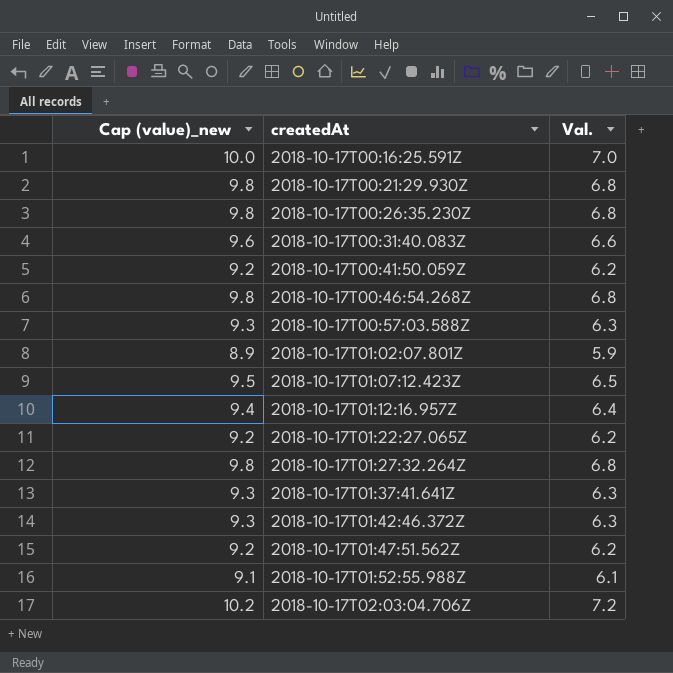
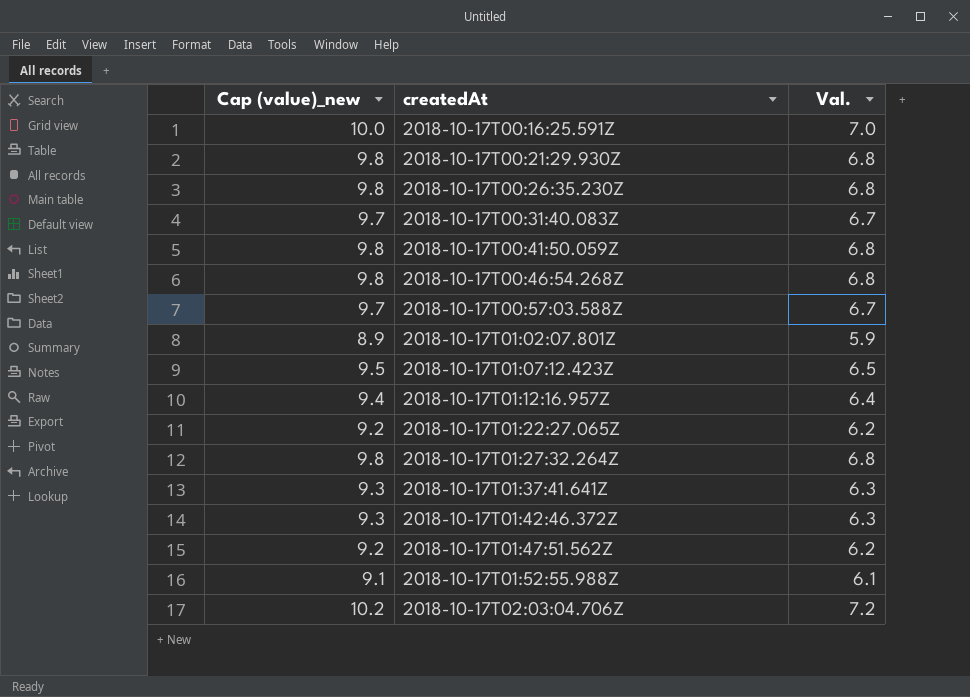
2018-10-17T00:31:40.083Z | Cap (value)_new: 9.6 -> 9.7
2018-10-17T00:31:40.083Z | Val.: 6.6 -> 6.7
2018-10-17T00:41:50.059Z | Cap (value)_new: 9.2 -> 9.8
2018-10-17T00:41:50.059Z | Val.: 6.2 -> 6.8
2018-10-17T00:57:03.588Z | Cap (value)_new: 9.3 -> 9.7
2018-10-17T00:57:03.588Z | Val.: 6.3 -> 6.7

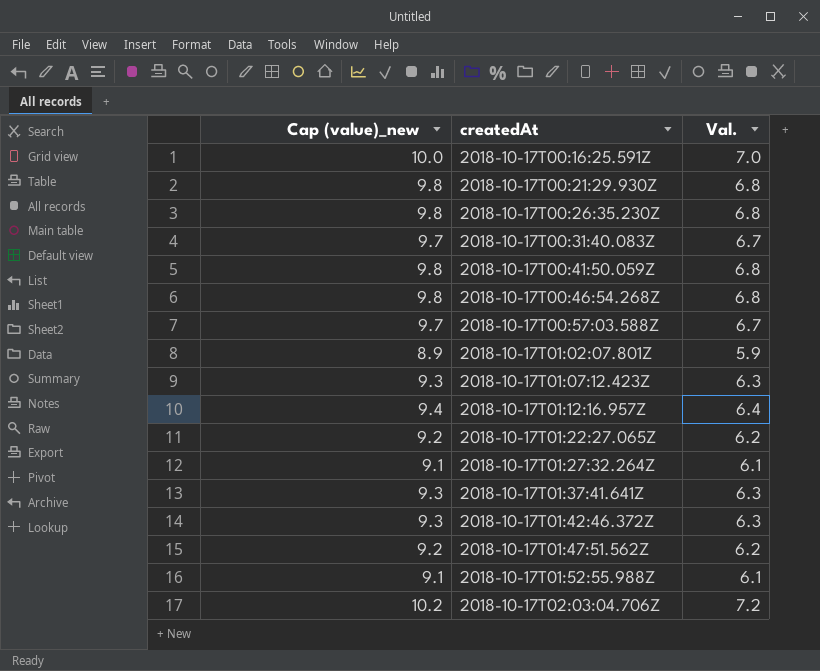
2018-10-17T01:07:12.423Z | Cap (value)_new: 9.5 -> 9.3
2018-10-17T01:07:12.423Z | Val.: 6.5 -> 6.3
2018-10-17T01:27:32.264Z | Cap (value)_new: 9.8 -> 9.1
2018-10-17T01:27:32.264Z | Val.: 6.8 -> 6.1

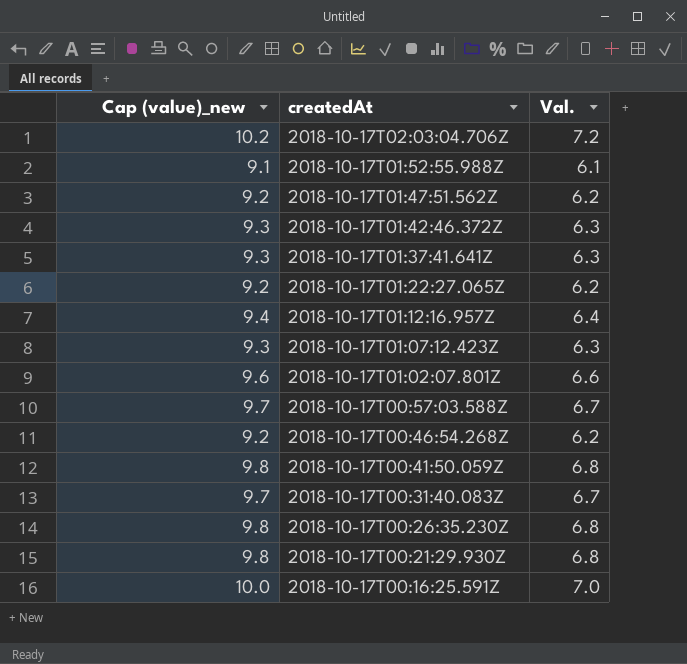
row order: createdAt ascending -> createdAt descending
row 2018-10-17T01:27:32.264Z: 9.1 | 6.1 -> none
2018-10-17T01:02:07.801Z | Cap (value)_new: 8.9 -> 9.6
2018-10-17T01:02:07.801Z | Val.: 5.9 -> 6.6
2018-10-17T00:46:54.268Z | Cap (value)_new: 9.8 -> 9.2
2018-10-17T00:46:54.268Z | Val.: 6.8 -> 6.2

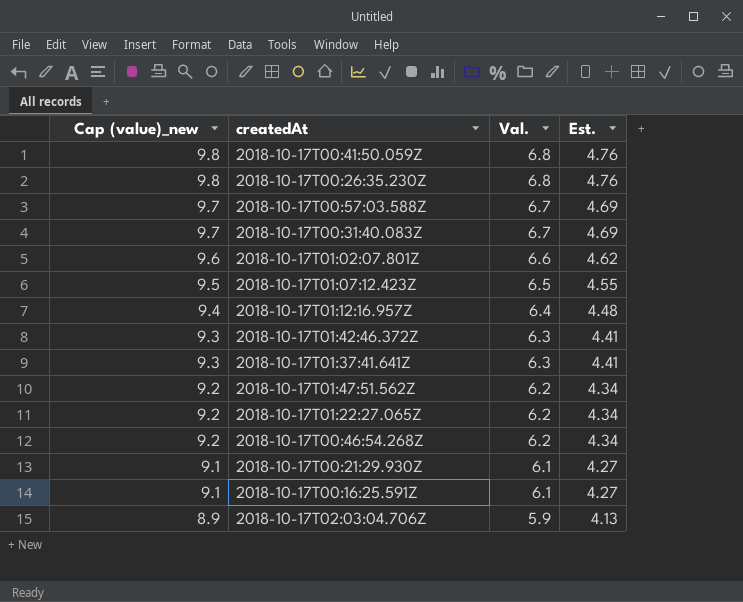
row order: createdAt descending -> Cap (value)_new descending
column Est. | formula: none -> [Val.] * 0.7
row 2018-10-17T01:52:55.988Z: 9.1 | 6.1 -> none
2018-10-17T01:07:12.423Z | Cap (value)_new: 9.3 -> 9.5
2018-10-17T01:07:12.423Z | Val.: 6.3 -> 6.5
2018-10-17T00:21:29.930Z | Cap (value)_new: 9.8 -> 9.1
2018-10-17T00:21:29.930Z | Val.: 6.8 -> 6.1
2018-10-17T00:16:25.591Z | Cap (value)_new: 10.0 -> 9.1
2018-10-17T00:16:25.591Z | Val.: 7.0 -> 6.1
2018-10-17T02:03:04.706Z | Cap (value)_new: 10.2 -> 8.9
2018-10-17T02:03:04.706Z | Val.: 7.2 -> 5.9

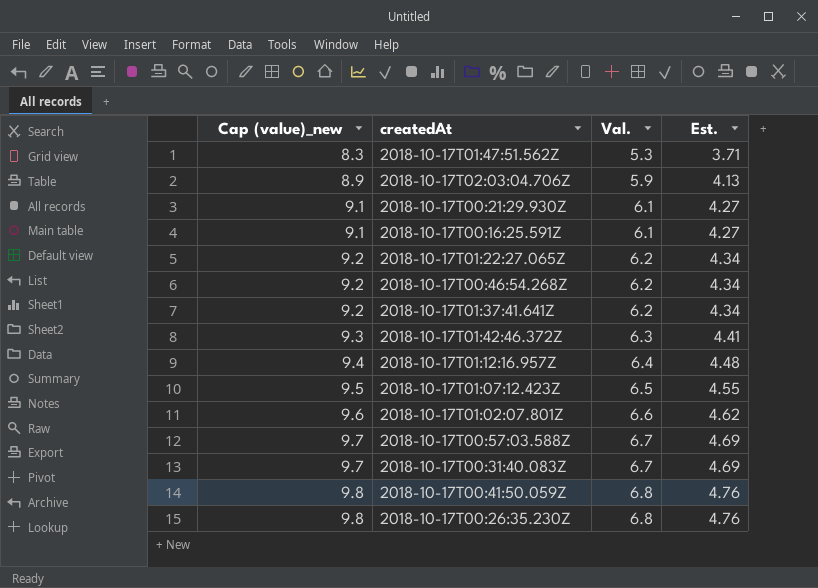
row order: Cap (value)_new descending -> Cap (value)_new ascending
2018-10-17T01:47:51.562Z | Cap (value)_new: 9.2 -> 8.3
2018-10-17T01:47:51.562Z | Val.: 6.2 -> 5.3
2018-10-17T01:47:51.562Z | Est.: 4.34 -> 3.71
2018-10-17T01:37:41.641Z | Cap (value)_new: 9.3 -> 9.2
2018-10-17T01:37:41.641Z | Val.: 6.3 -> 6.2
2018-10-17T01:37:41.641Z | Est.: 4.41 -> 4.34

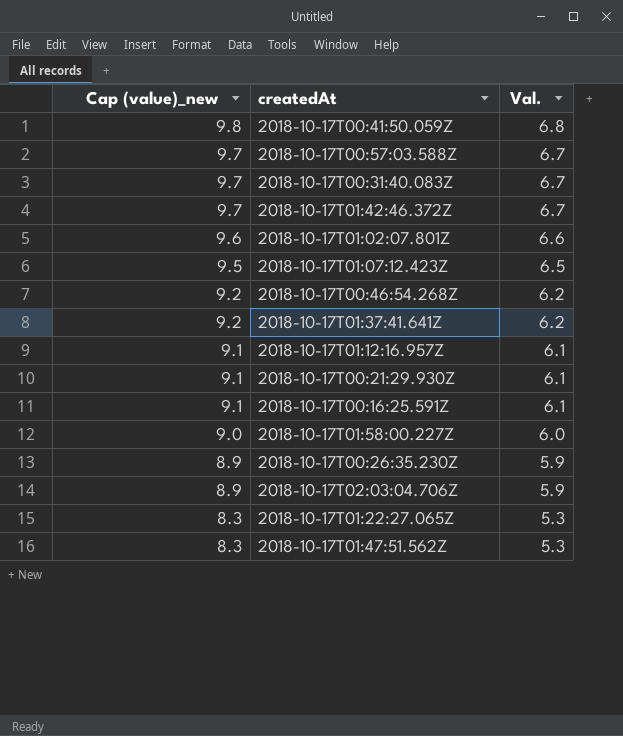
row order: Cap (value)_new ascending -> Cap (value)_new descending
column Est. | formula: [Val.] * 0.7 -> none
2018-10-17T01:42:46.372Z | Cap (value)_new: 9.3 -> 9.7
2018-10-17T01:42:46.372Z | Val.: 6.3 -> 6.7
2018-10-17T01:12:16.957Z | Cap (value)_new: 9.4 -> 9.1
2018-10-17T01:12:16.957Z | Val.: 6.4 -> 6.1
row 2018-10-17T01:58:00.227Z: none -> 9.0 | 6.0
2018-10-17T00:26:35.230Z | Cap (value)_new: 9.8 -> 8.9
2018-10-17T00:26:35.230Z | Val.: 6.8 -> 5.9
2018-10-17T01:22:27.065Z | Cap (value)_new: 9.2 -> 8.3
2018-10-17T01:22:27.065Z | Val.: 6.2 -> 5.3

